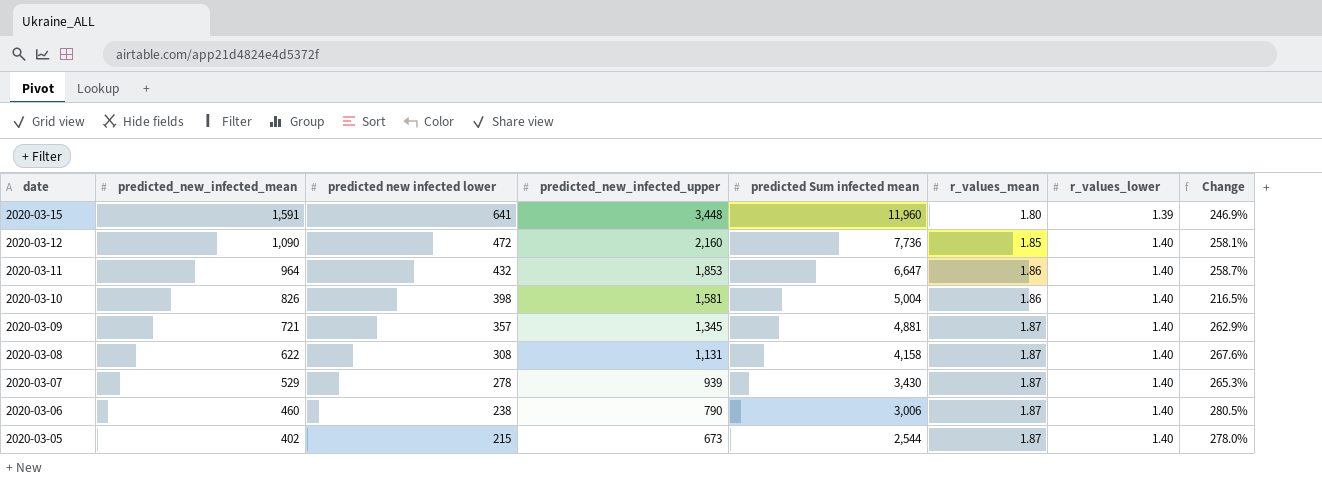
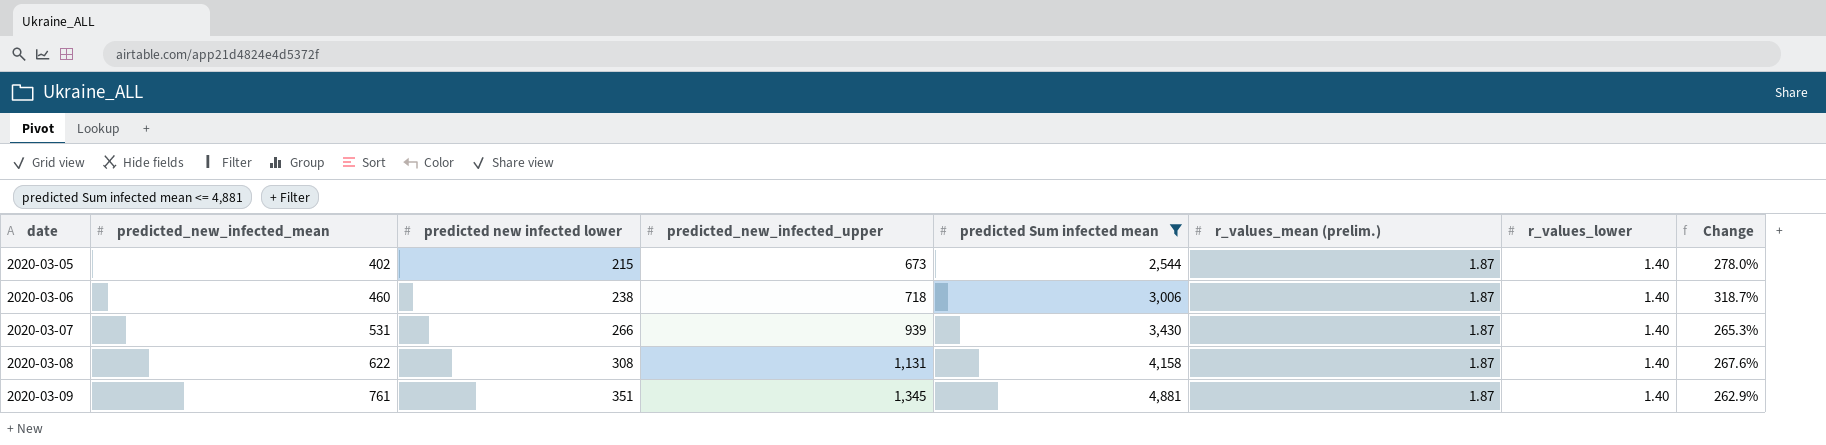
filter: none -> predicted Sum infected mean <= 4,881
row order: date descending -> date ascending
column name: r_values_mean -> r_values_mean (prelim.)
2020-03-06 | predicted_new_infected_upper: 790 -> 718
2020-03-06 | Change: 280.5% -> 318.7%
2020-03-07 | predicted_new_infected_mean: 529 -> 531
2020-03-07 | predicted new infected lower: 278 -> 266
2020-03-09 | predicted_new_infected_mean: 721 -> 761
2020-03-09 | predicted new infected lower: 357 -> 351

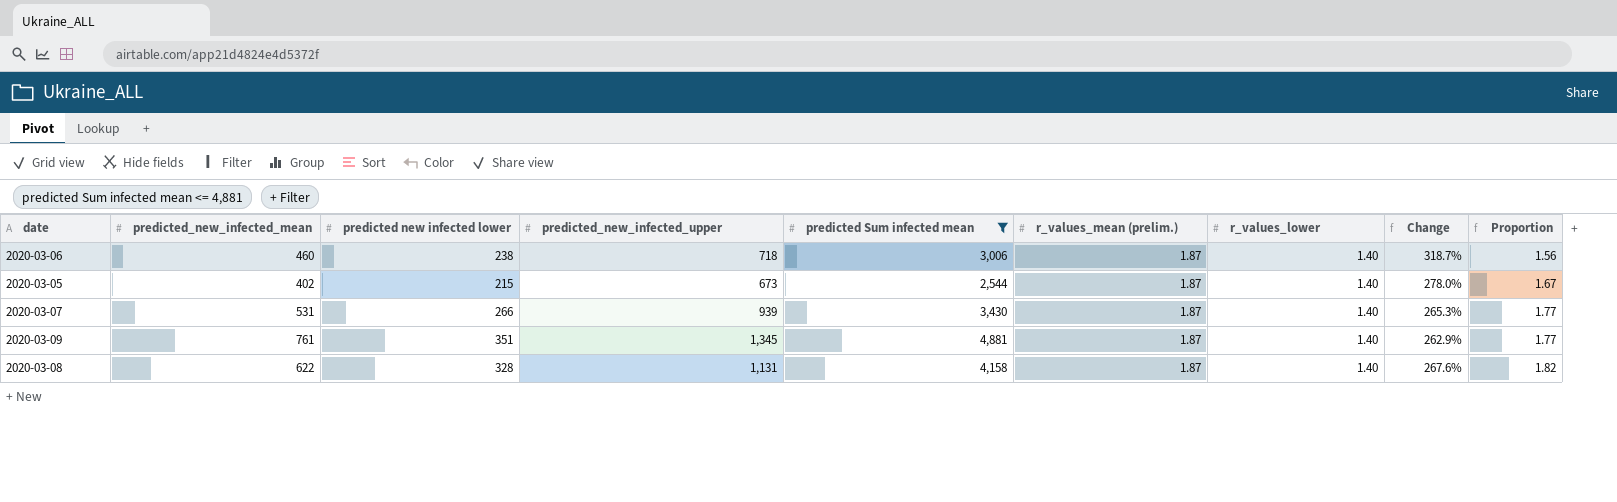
row order: date ascending -> Proportion ascending
column Proportion | formula: none -> [predicted_new_infected_upper] / [predicted_new_infected_mean]
2020-03-08 | predicted new infected lower: 308 -> 328

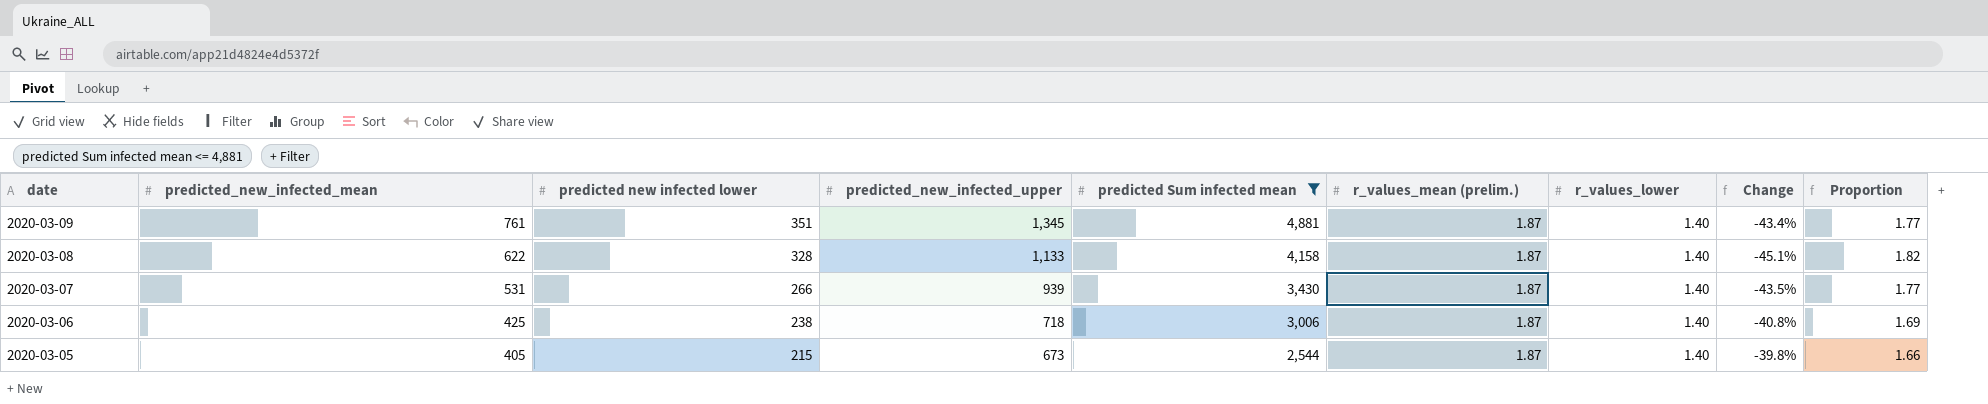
row order: Proportion ascending -> date descending
column Change | formula: ([predicted Sum infected mean] - [predicted_new_infected_upper]) / [predicted_new_infected_upper] -> ([predicted_new_infected_mean] - [predicted_new_infected_upper]) / [predicted_new_infected_upper]
2020-03-08 | predicted_new_infected_upper: 1,131 -> 1,133
2020-03-06 | predicted_new_infected_mean: 460 -> 425
2020-03-06 | Proportion: 1.56 -> 1.69
2020-03-05 | predicted_new_infected_mean: 402 -> 405
2020-03-05 | Proportion: 1.67 -> 1.66

